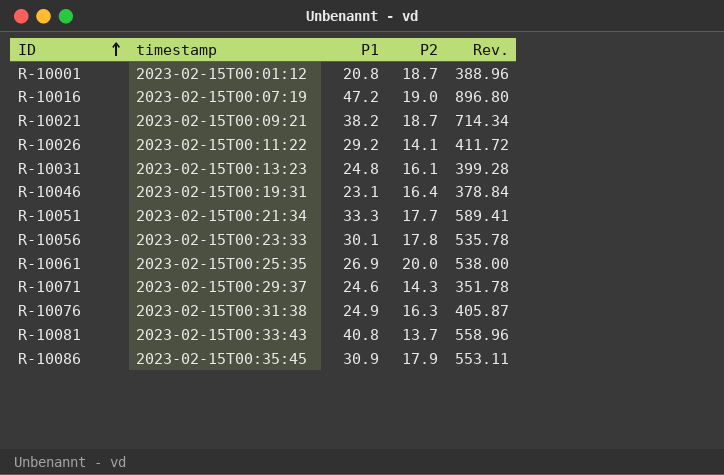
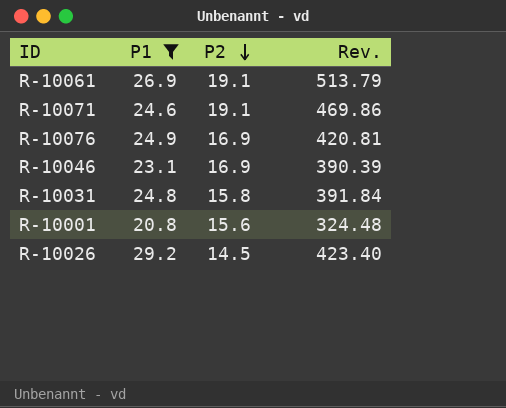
filter: none -> P1 <= 29.2
row order: ID ascending -> P2 descending
column timestamp | position: 2 -> none
R-10061 | P2: 20.0 -> 19.1
R-10061 | Rev.: 538.00 -> 513.79
R-10071 | P2: 14.3 -> 19.1
R-10071 | Rev.: 351.78 -> 469.86
R-10076 | P2: 16.3 -> 16.9
R-10076 | Rev.: 405.87 -> 420.81
R-10046 | P2: 16.4 -> 16.9
R-10046 | Rev.: 378.84 -> 390.39
R-10031 | P2: 16.1 -> 15.8
R-10031 | Rev.: 399.28 -> 391.84
R-10001 | P2: 18.7 -> 15.6
R-10001 | Rev.: 388.96 -> 324.48
R-10026 | P2: 14.1 -> 14.5
R-10026 | Rev.: 411.72 -> 423.40

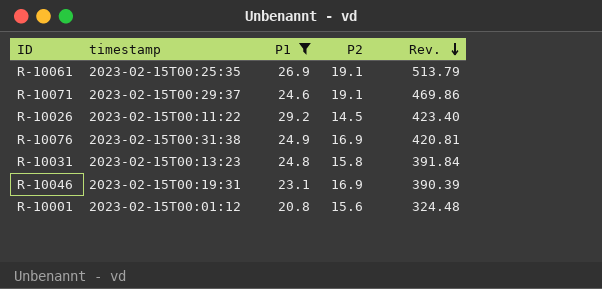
row order: P2 descending -> Rev. descending
column timestamp | position: none -> 2

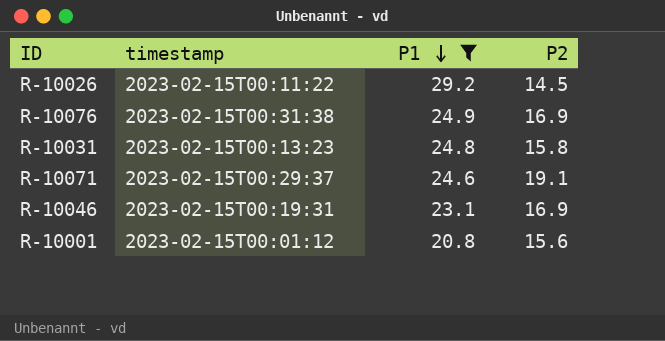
row order: Rev. descending -> P1 descending
column Rev. | formula: [P1] * [P2] -> none
row R-10061: 2023-02-15T00:25:35 | 26.9 | 19.1 | 513.79 -> none

